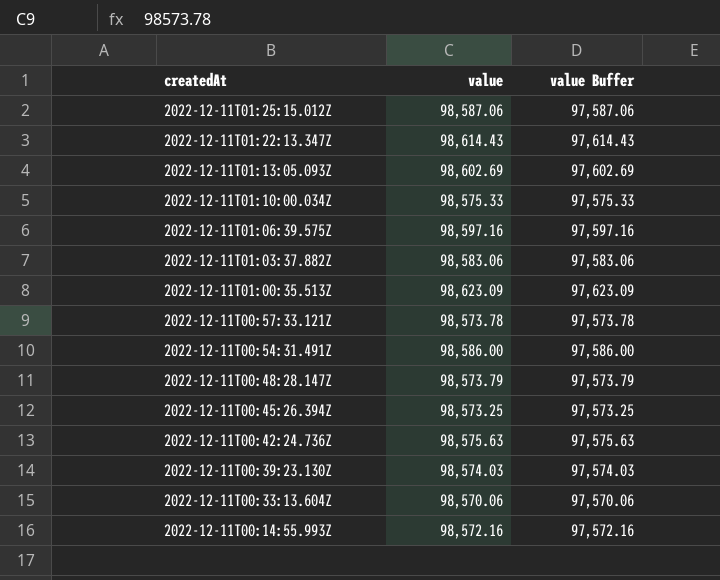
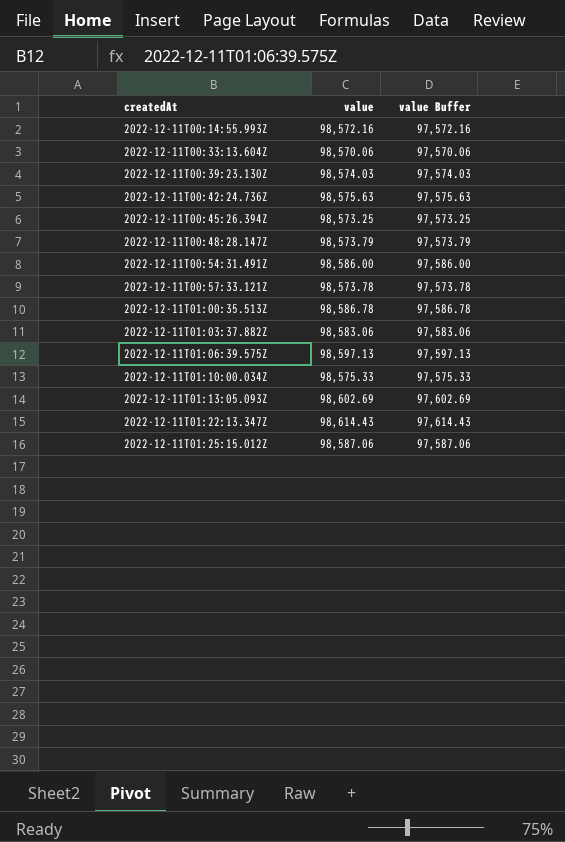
row order: createdAt descending -> createdAt ascending
2022-12-11T01:00:35.513Z | value: 98,623.09 -> 98,586.78
2022-12-11T01:00:35.513Z | value Buffer: 97,623.09 -> 97,586.78
2022-12-11T01:06:39.575Z | value: 98,597.16 -> 98,597.13
2022-12-11T01:06:39.575Z | value Buffer: 97,597.16 -> 97,597.13

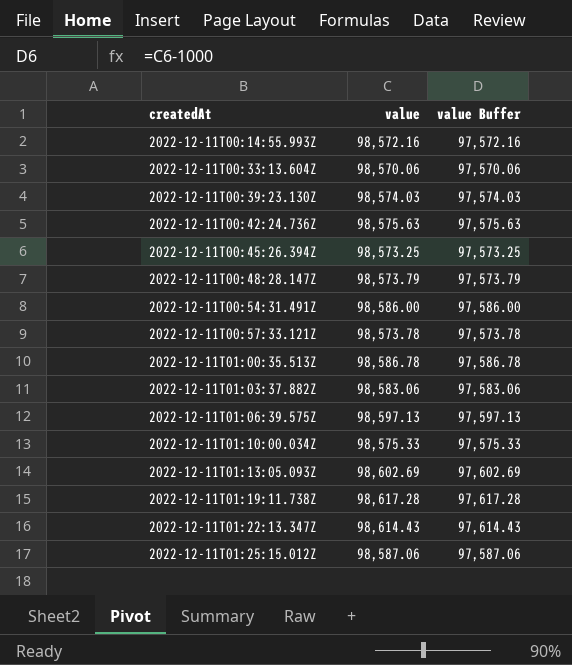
row 2022-12-11T01:19:11.738Z: none -> 98,617.28 | 97,617.28

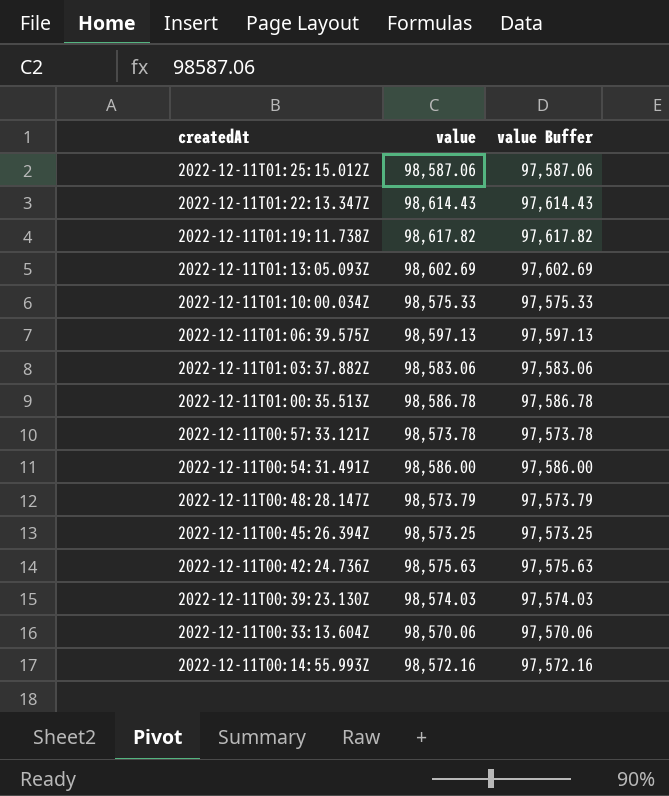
row order: createdAt ascending -> createdAt descending
2022-12-11T01:19:11.738Z | value: 98,617.28 -> 98,617.82
2022-12-11T01:19:11.738Z | value Buffer: 97,617.28 -> 97,617.82

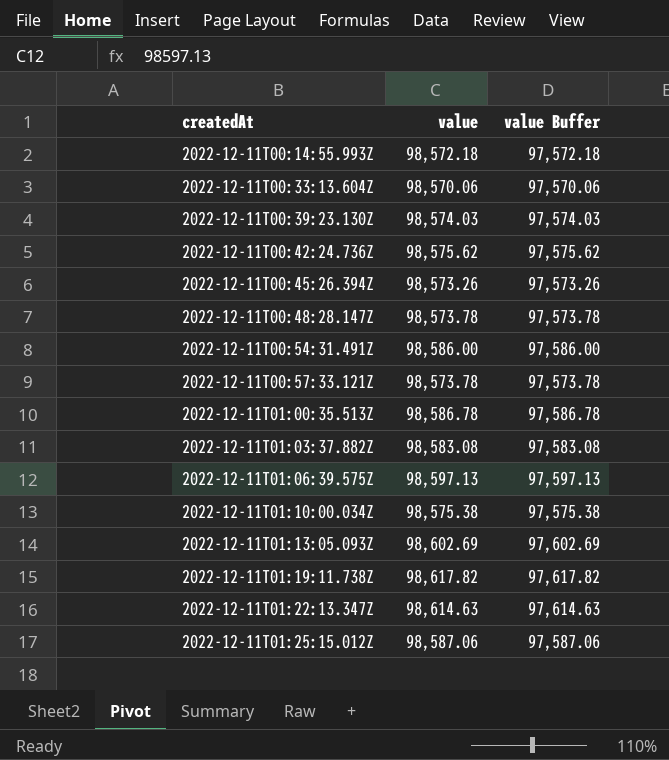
row order: createdAt descending -> createdAt ascending
2022-12-11T00:14:55.993Z | value: 98,572.16 -> 98,572.18
2022-12-11T00:14:55.993Z | value Buffer: 97,572.16 -> 97,572.18
2022-12-11T00:42:24.736Z | value: 98,575.63 -> 98,575.62
2022-12-11T00:42:24.736Z | value Buffer: 97,575.63 -> 97,575.62
2022-12-11T00:45:26.394Z | value: 98,573.25 -> 98,573.26
2022-12-11T00:45:26.394Z | value Buffer: 97,573.25 -> 97,573.26
2022-12-11T00:48:28.147Z | value: 98,573.79 -> 98,573.78
2022-12-11T00:48:28.147Z | value Buffer: 97,573.79 -> 97,573.78
2022-12-11T01:03:37.882Z | value: 98,583.06 -> 98,583.08
2022-12-11T01:03:37.882Z | value Buffer: 97,583.06 -> 97,583.08
2022-12-11T01:10:00.034Z | value: 98,575.33 -> 98,575.38
2022-12-11T01:10:00.034Z | value Buffer: 97,575.33 -> 97,575.38
2022-12-11T01:22:13.347Z | value: 98,614.43 -> 98,614.63
2022-12-11T01:22:13.347Z | value Buffer: 97,614.43 -> 97,614.63

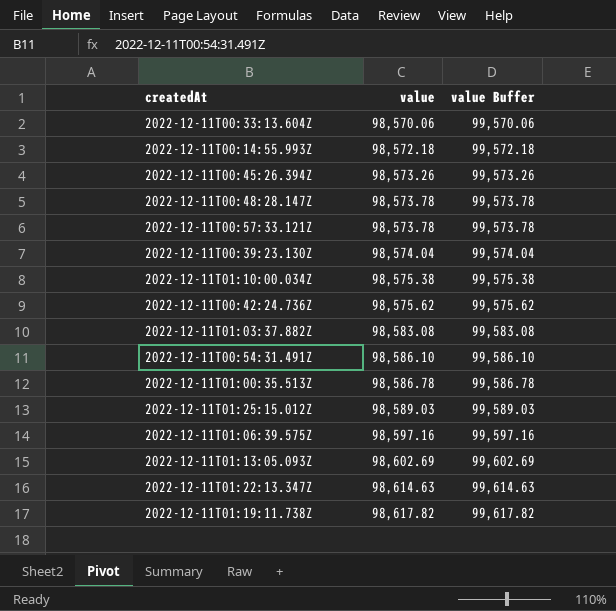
row order: createdAt ascending -> value ascending
column value Buffer | formula: [value] - 1000 -> [value] + 1000
2022-12-11T00:39:23.130Z | value: 98,574.03 -> 98,574.04
2022-12-11T00:54:31.491Z | value: 98,586.00 -> 98,586.10
2022-12-11T01:25:15.012Z | value: 98,587.06 -> 98,589.03
2022-12-11T01:06:39.575Z | value: 98,597.13 -> 98,597.16

